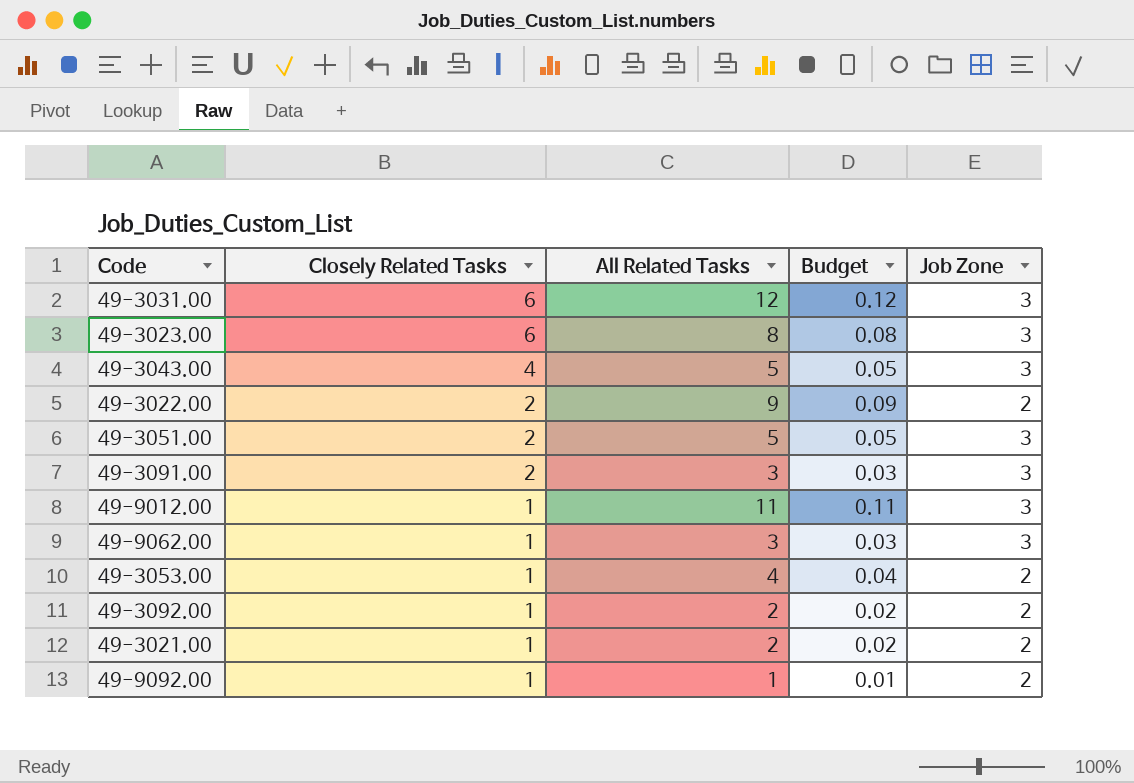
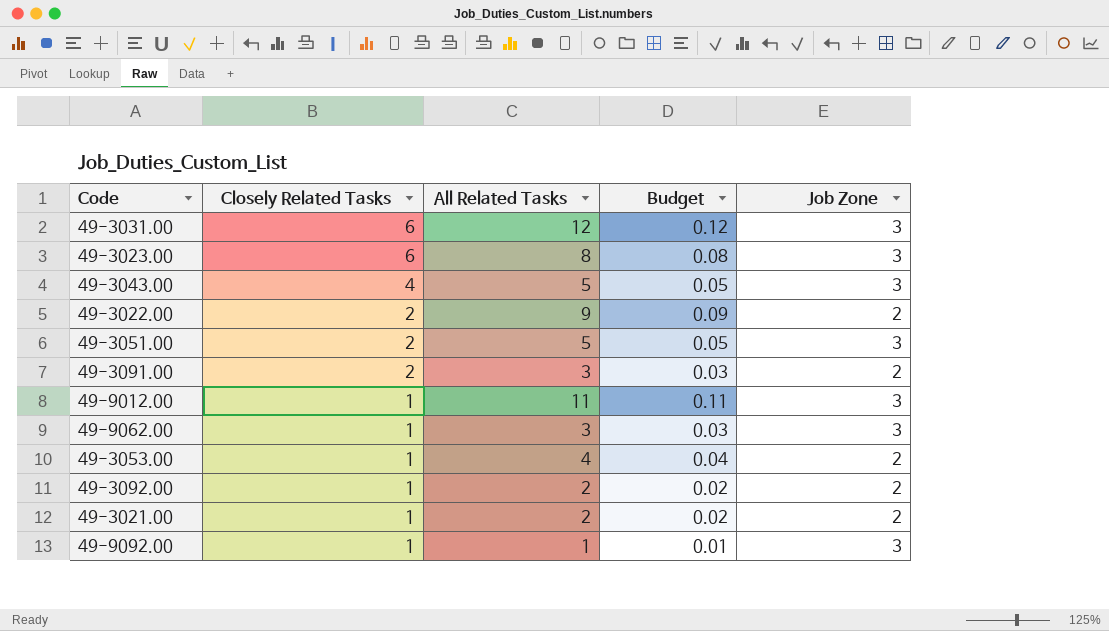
49-3091.00 | Job Zone: 3 -> 2
49-9092.00 | Job Zone: 2 -> 3

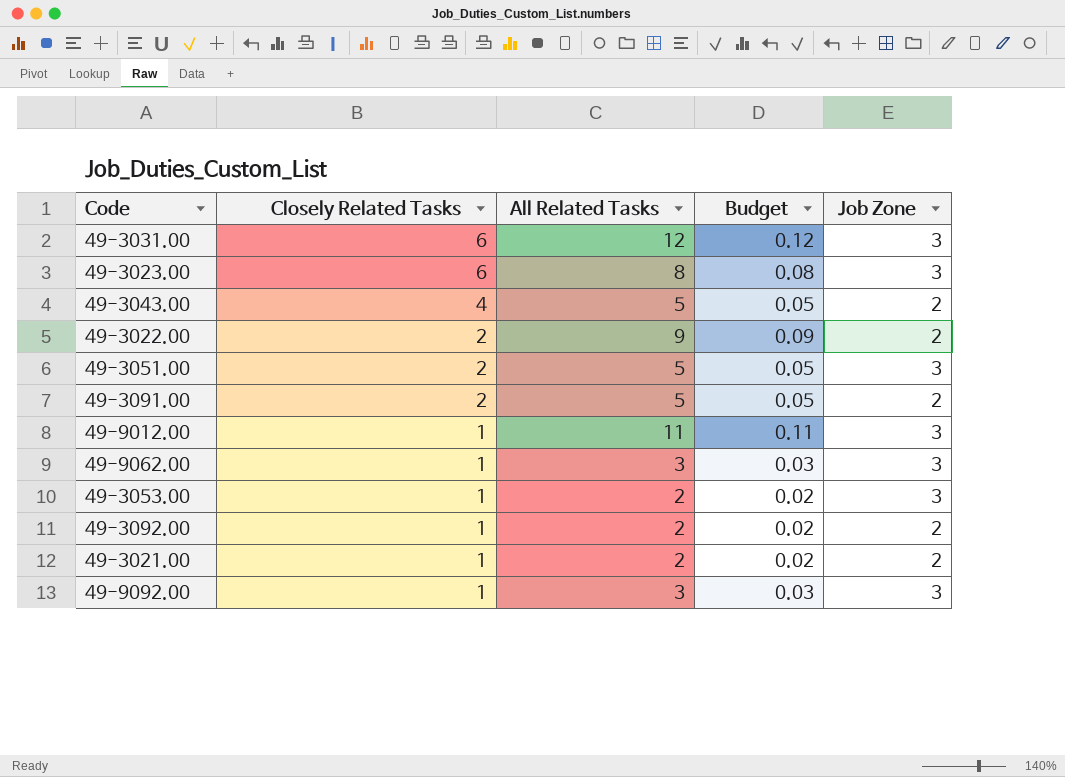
49-3043.00 | Job Zone: 3 -> 2
49-3091.00 | All Related Tasks: 3 -> 5
49-3091.00 | Budget: 0.03 -> 0.05
49-3053.00 | All Related Tasks: 4 -> 2
49-3053.00 | Budget: 0.04 -> 0.02
49-3053.00 | Job Zone: 2 -> 3
49-9092.00 | All Related Tasks: 1 -> 3
49-9092.00 | Budget: 0.01 -> 0.03

